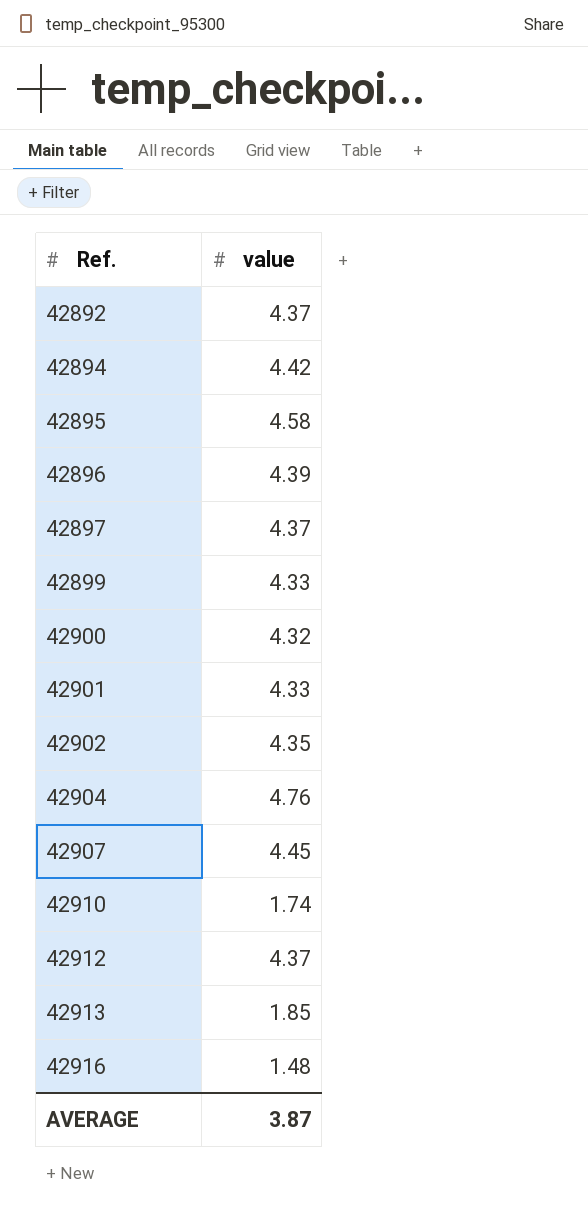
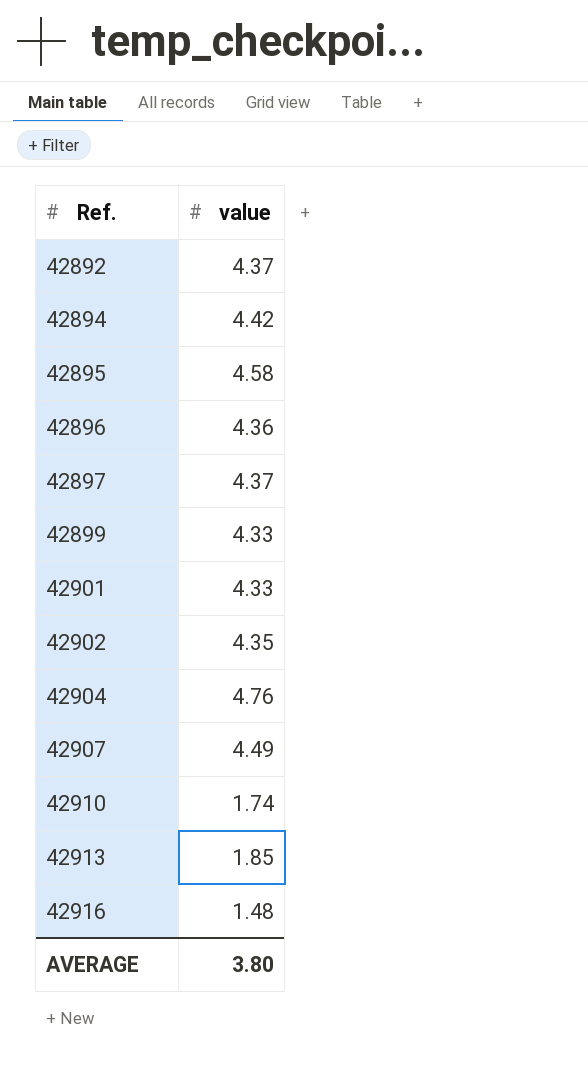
row 42900: 4.32 -> none
row 42912: 4.37 -> none
42896 | value: 4.39 -> 4.36
42907 | value: 4.45 -> 4.49
AVERAGE | value: 3.87 -> 3.80

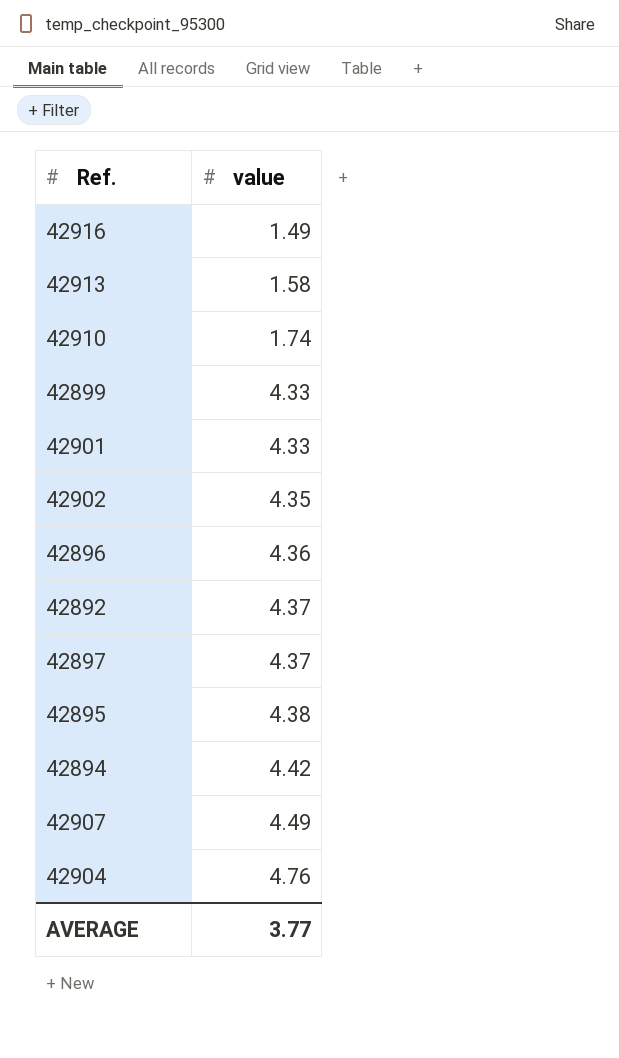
row order: Ref. ascending -> value ascending
42916 | value: 1.48 -> 1.49
42913 | value: 1.85 -> 1.58
42895 | value: 4.58 -> 4.38
AVERAGE | value: 3.80 -> 3.77

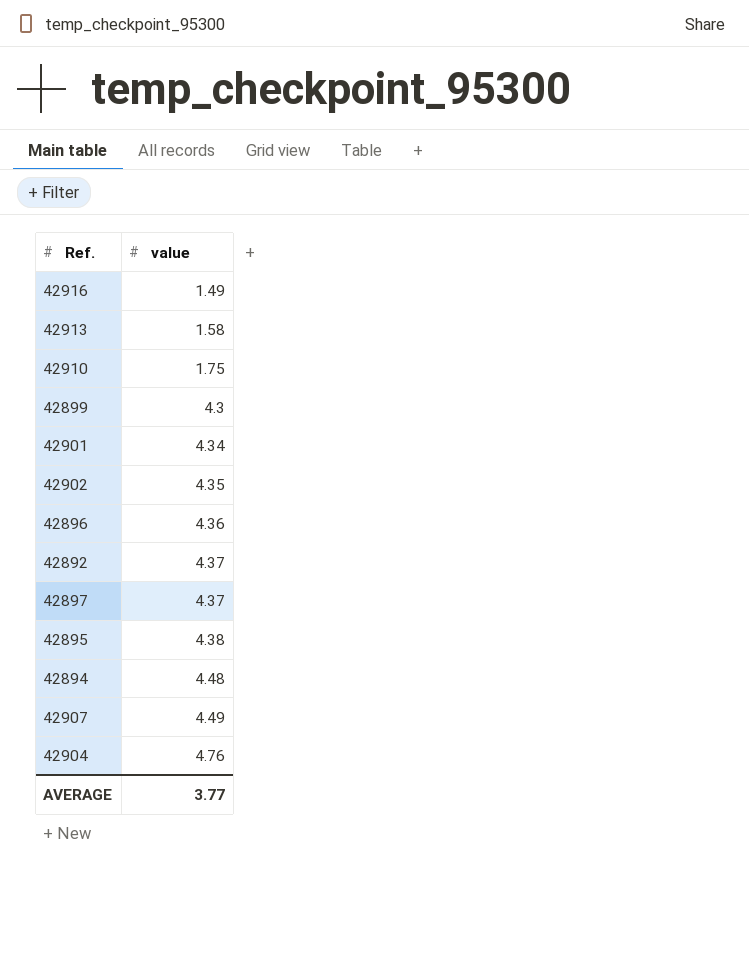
42910 | value: 1.74 -> 1.75
42899 | value: 4.33 -> 4.3
42901 | value: 4.33 -> 4.34
42894 | value: 4.42 -> 4.48

